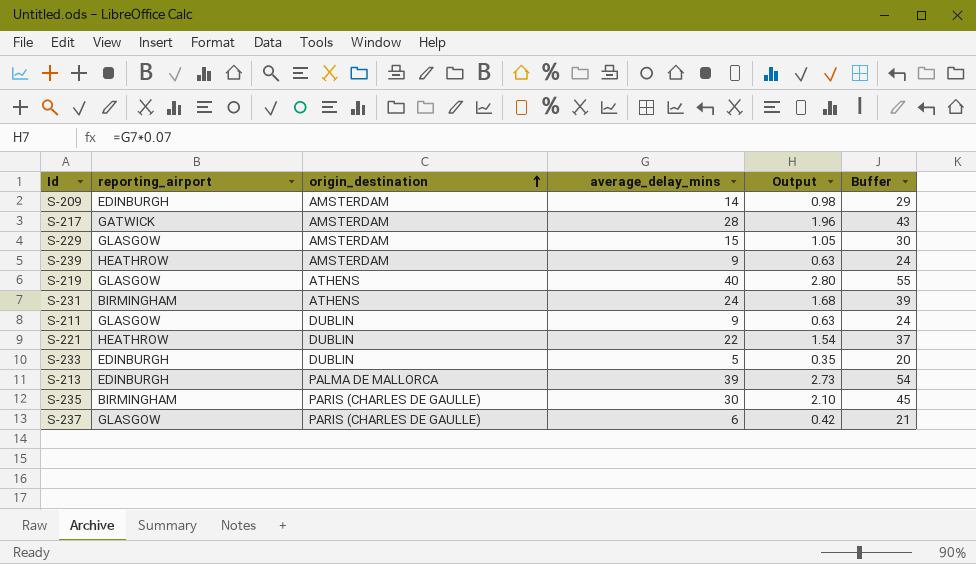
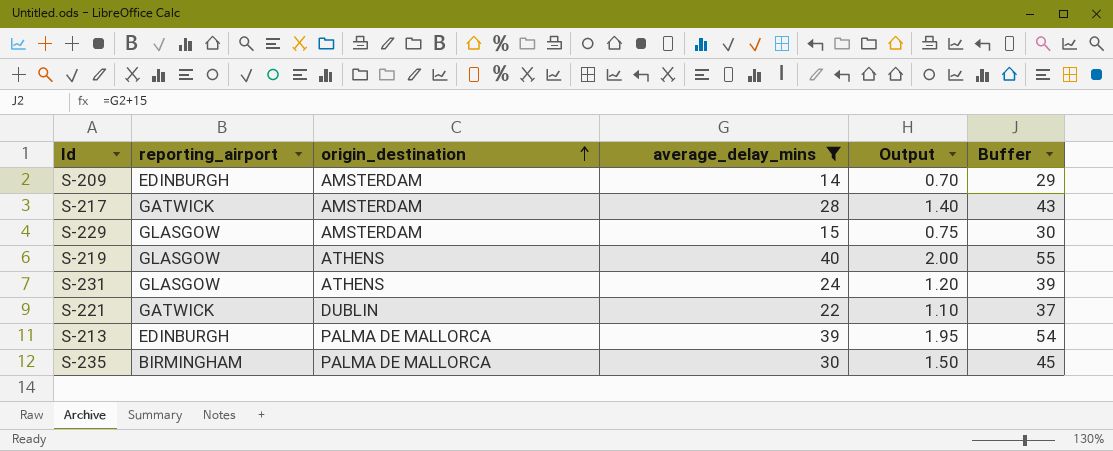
filter: none -> average_delay_mins >= 14
column Output | formula: [average_delay_mins] * 0.07 -> [average_delay_mins] * 0.05
S-231 | reporting_airport: BIRMINGHAM -> GLASGOW
S-221 | reporting_airport: HEATHROW -> GATWICK
S-235 | origin_destination: PARIS (CHARLES DE GAULLE) -> PALMA DE MALLORCA

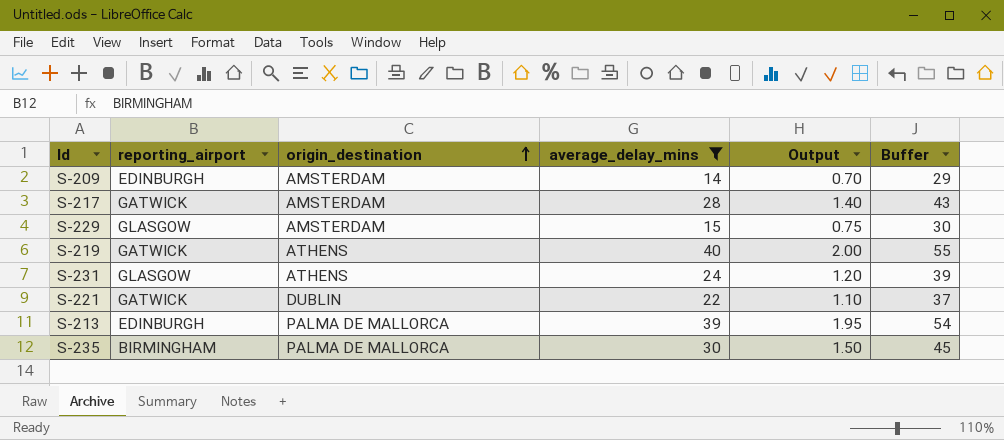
S-219 | reporting_airport: GLASGOW -> GATWICK

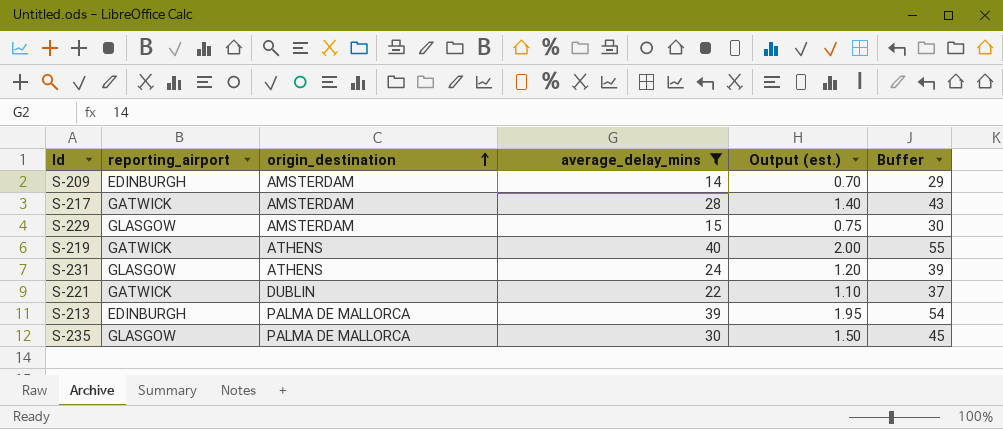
column name: Output -> Output (est.)
S-235 | reporting_airport: BIRMINGHAM -> GLASGOW

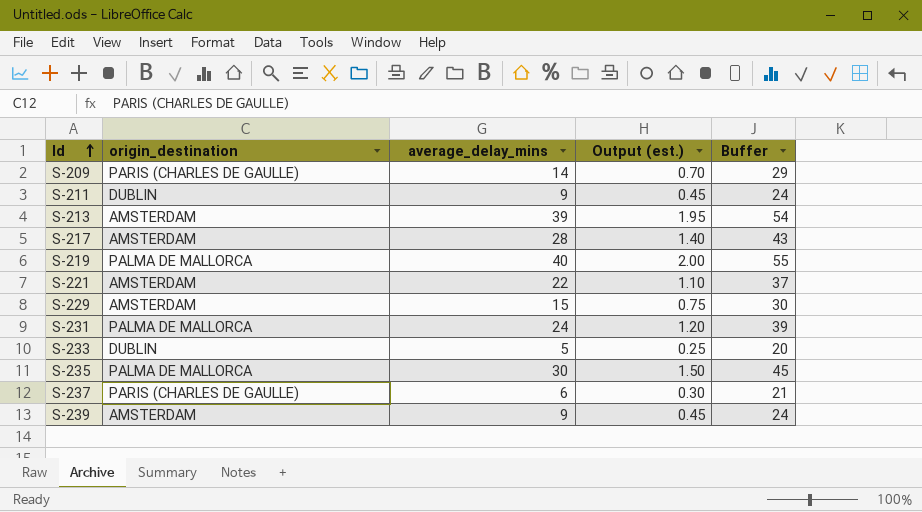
filter: average_delay_mins >= 14 -> none
row order: origin_destination ascending -> Id ascending
column reporting_airport | position: 2 -> none
S-209 | origin_destination: AMSTERDAM -> PARIS (CHARLES DE GAULLE)
S-213 | origin_destination: PALMA DE MALLORCA -> AMSTERDAM
S-219 | origin_destination: ATHENS -> PALMA DE MALLORCA
S-221 | origin_destination: DUBLIN -> AMSTERDAM
S-231 | origin_destination: ATHENS -> PALMA DE MALLORCA

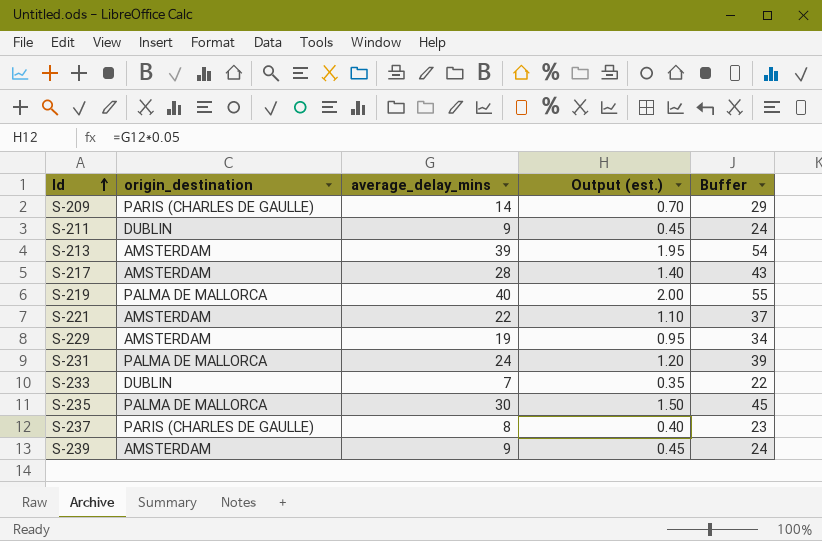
S-229 | average_delay_mins: 15 -> 19
S-229 | Output (est.): 0.75 -> 0.95
S-229 | Buffer: 30 -> 34
S-233 | average_delay_mins: 5 -> 7
S-233 | Output (est.): 0.25 -> 0.35
S-233 | Buffer: 20 -> 22
S-237 | average_delay_mins: 6 -> 8
S-237 | Output (est.): 0.30 -> 0.40
S-237 | Buffer: 21 -> 23

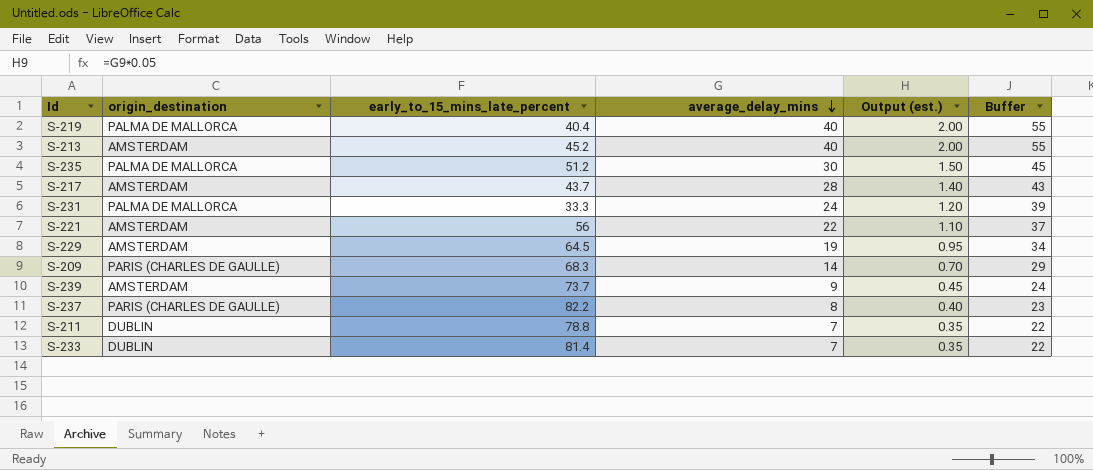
row order: Id ascending -> average_delay_mins descending
column early_to_15_mins_late_percent | position: none -> 3
S-213 | average_delay_mins: 39 -> 40
S-213 | Output (est.): 1.95 -> 2.00
S-213 | Buffer: 54 -> 55
S-211 | average_delay_mins: 9 -> 7
S-211 | Output (est.): 0.45 -> 0.35
S-211 | Buffer: 24 -> 22

